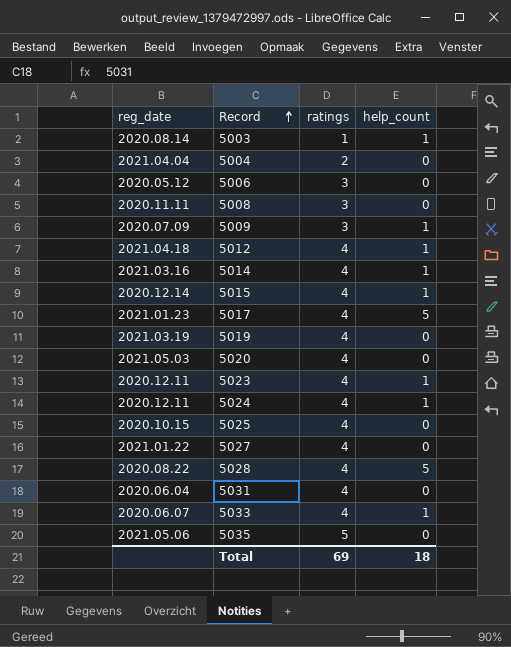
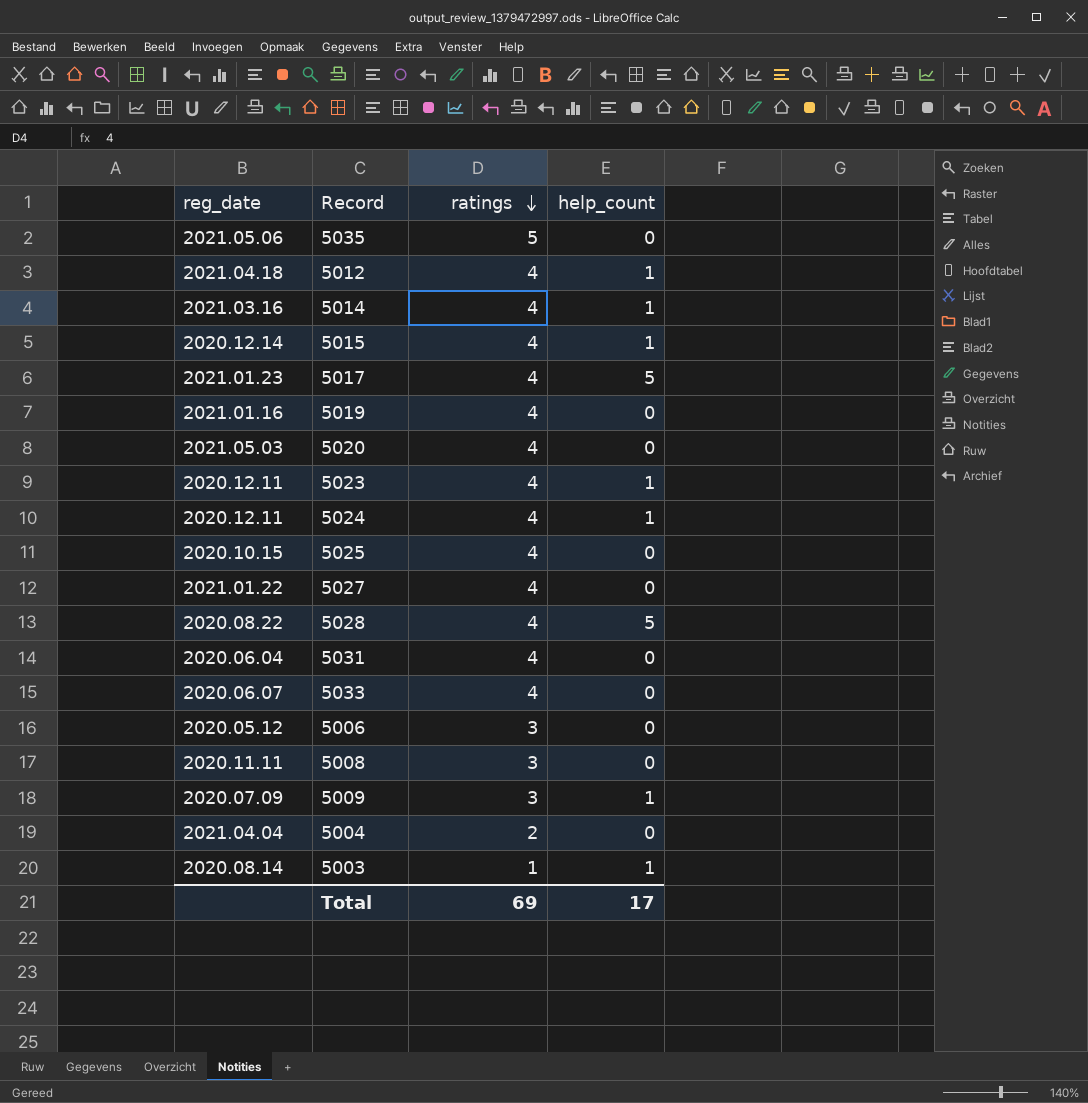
row order: Record ascending -> ratings descending
5019 | reg_date: 2021.03.19 -> 2021.01.16
5033 | help_count: 1 -> 0
Total | help_count: 18 -> 17

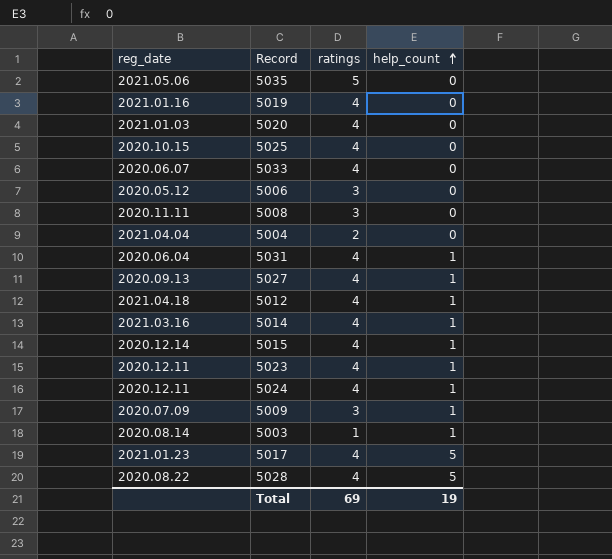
row order: ratings descending -> help_count ascending
5020 | reg_date: 2021.05.03 -> 2021.01.03
5031 | help_count: 0 -> 1
5027 | reg_date: 2021.01.22 -> 2020.09.13
5027 | help_count: 0 -> 1
Total | help_count: 17 -> 19

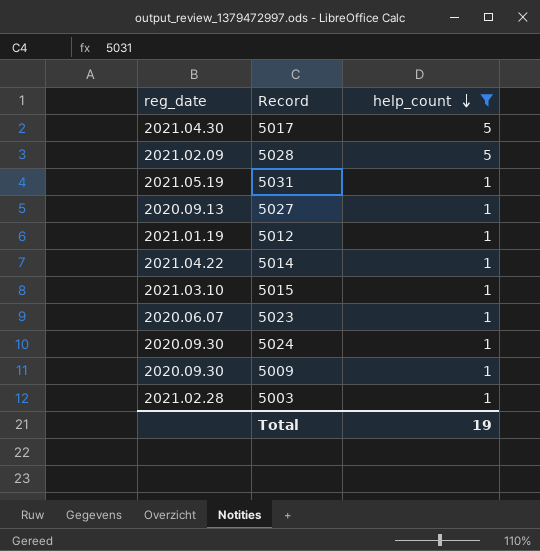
filter: none -> help_count != 0
row order: help_count ascending -> help_count descending
column ratings | position: 3 -> none
5017 | reg_date: 2021.01.23 -> 2021.04.30
5028 | reg_date: 2020.08.22 -> 2021.02.09
5031 | reg_date: 2020.06.04 -> 2021.05.19
5012 | reg_date: 2021.04.18 -> 2021.01.19
5014 | reg_date: 2021.03.16 -> 2021.04.22
5015 | reg_date: 2020.12.14 -> 2021.03.10
5023 | reg_date: 2020.12.11 -> 2020.06.07
5024 | reg_date: 2020.12.11 -> 2020.09.30
5009 | reg_date: 2020.07.09 -> 2020.09.30
5003 | reg_date: 2020.08.14 -> 2021.02.28

